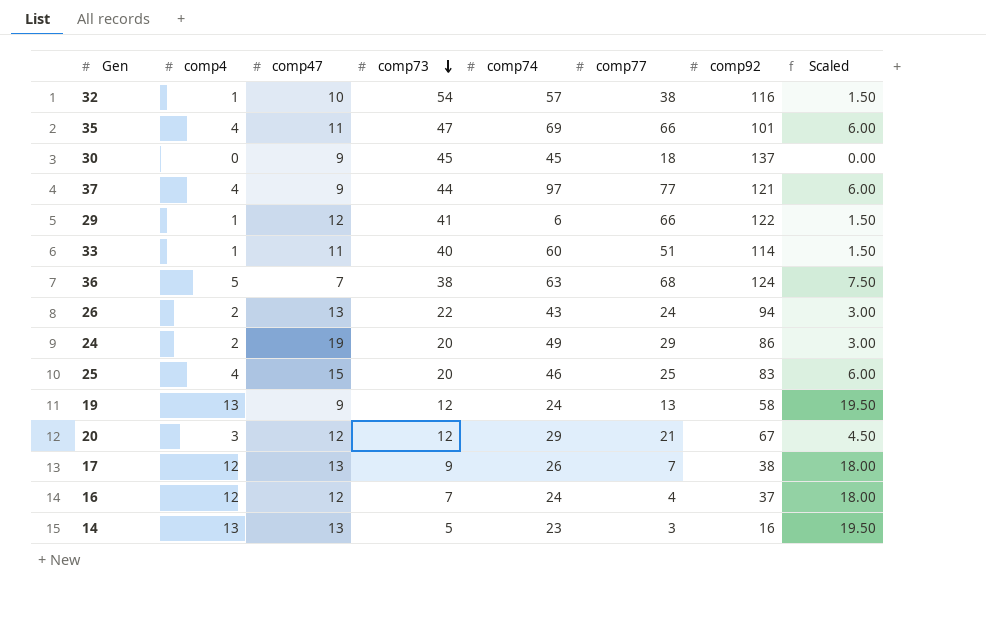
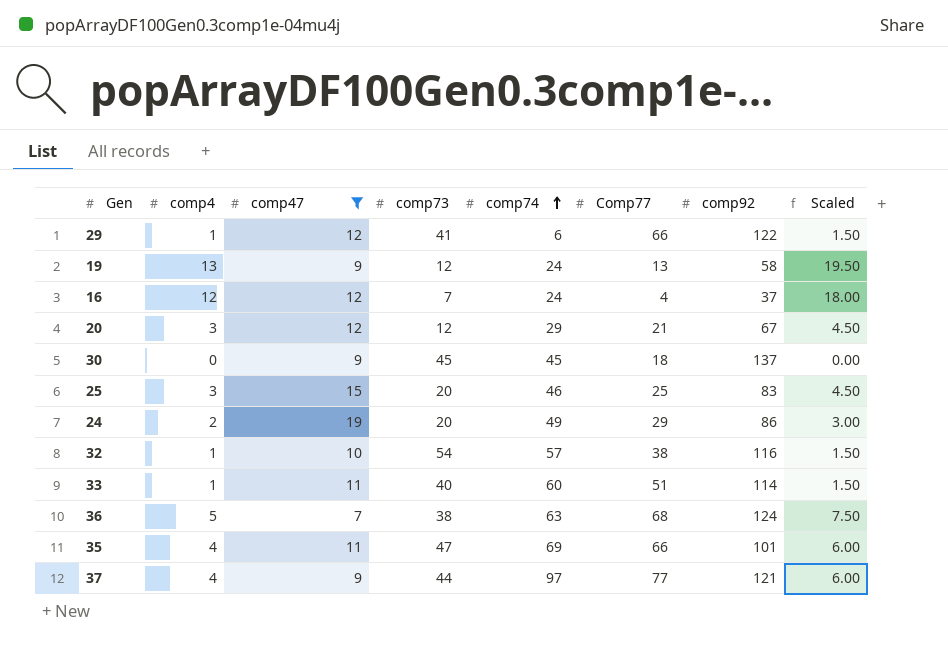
filter: none -> comp47 != 13
row order: comp73 descending -> comp74 ascending
column name: comp77 -> Comp77
25 | comp4: 4 -> 3
25 | Scaled: 6.00 -> 4.50

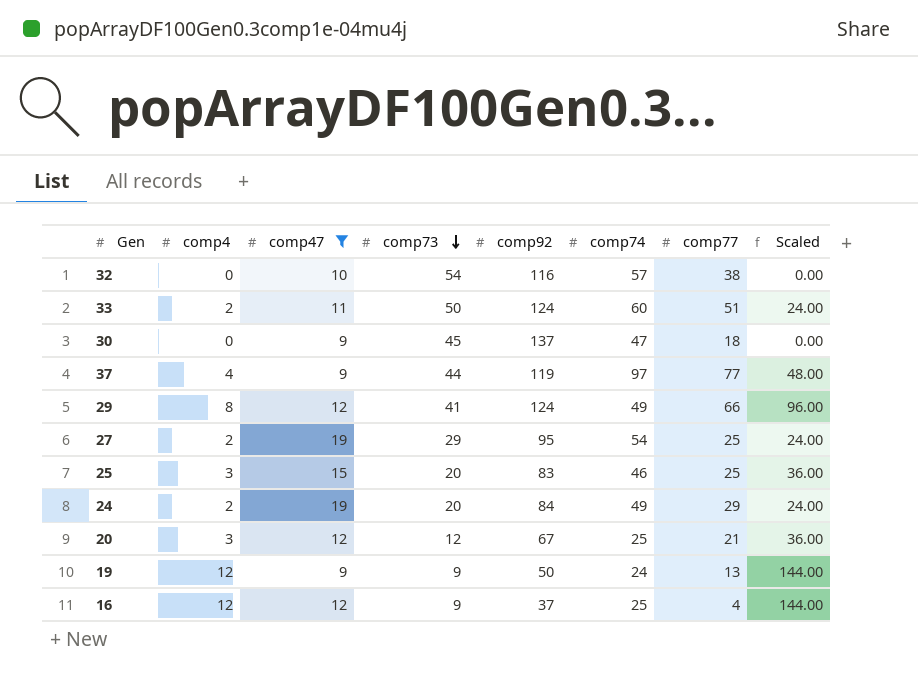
row order: comp74 ascending -> comp73 descending
column comp92 | position: 7 -> 5
column name: Comp77 -> comp77
column Scaled | formula: [comp4] * 1.5 -> [comp4] * 12
row 36: 5 | 7 | 38 | 63 | 68 | 124 | 7.50 -> none
row 35: 4 | 11 | 47 | 69 | 66 | 101 | 6.00 -> none
32 | comp4: 1 -> 0
33 | comp4: 1 -> 2
33 | comp73: 40 -> 50
33 | comp92: 114 -> 124
30 | comp74: 45 -> 47
37 | comp92: 121 -> 119
29 | comp4: 1 -> 8
29 | comp92: 122 -> 124
29 | comp74: 6 -> 49
row 27: none -> 2 | 19 | 29 | 95 | 54 | 25 | 24.00
24 | comp92: 86 -> 84
20 | comp74: 29 -> 25
19 | comp4: 13 -> 12
19 | comp73: 12 -> 9
19 | comp92: 58 -> 50
16 | comp73: 7 -> 9
16 | comp74: 24 -> 25

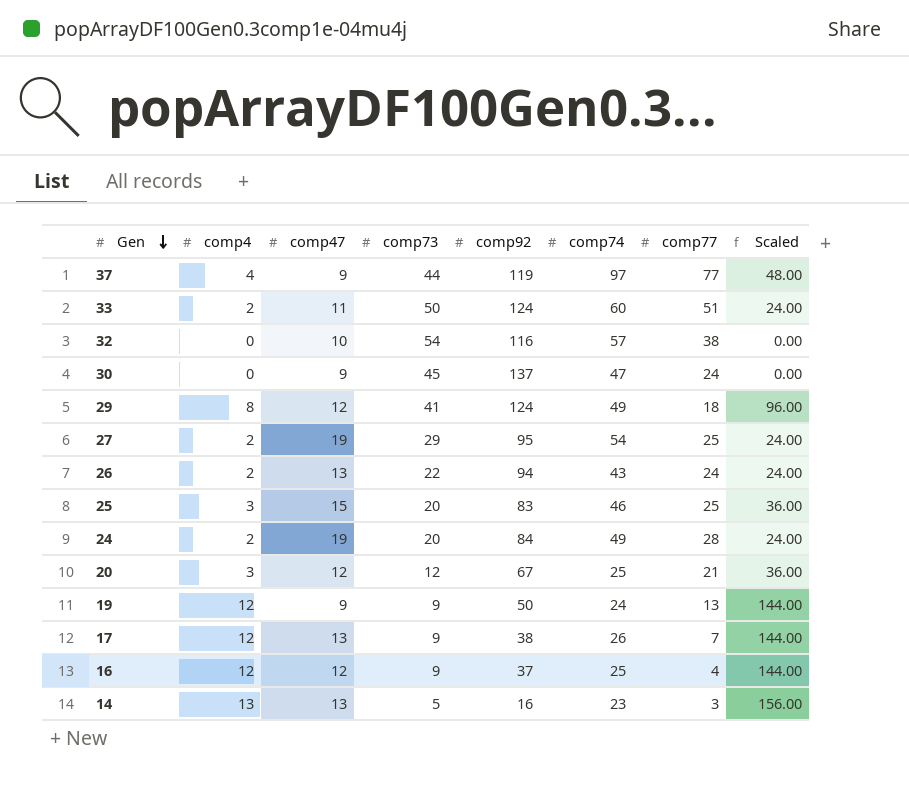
filter: comp47 != 13 -> none
row order: comp73 descending -> Gen descending
30 | comp77: 18 -> 24
29 | comp77: 66 -> 18
24 | comp77: 29 -> 28

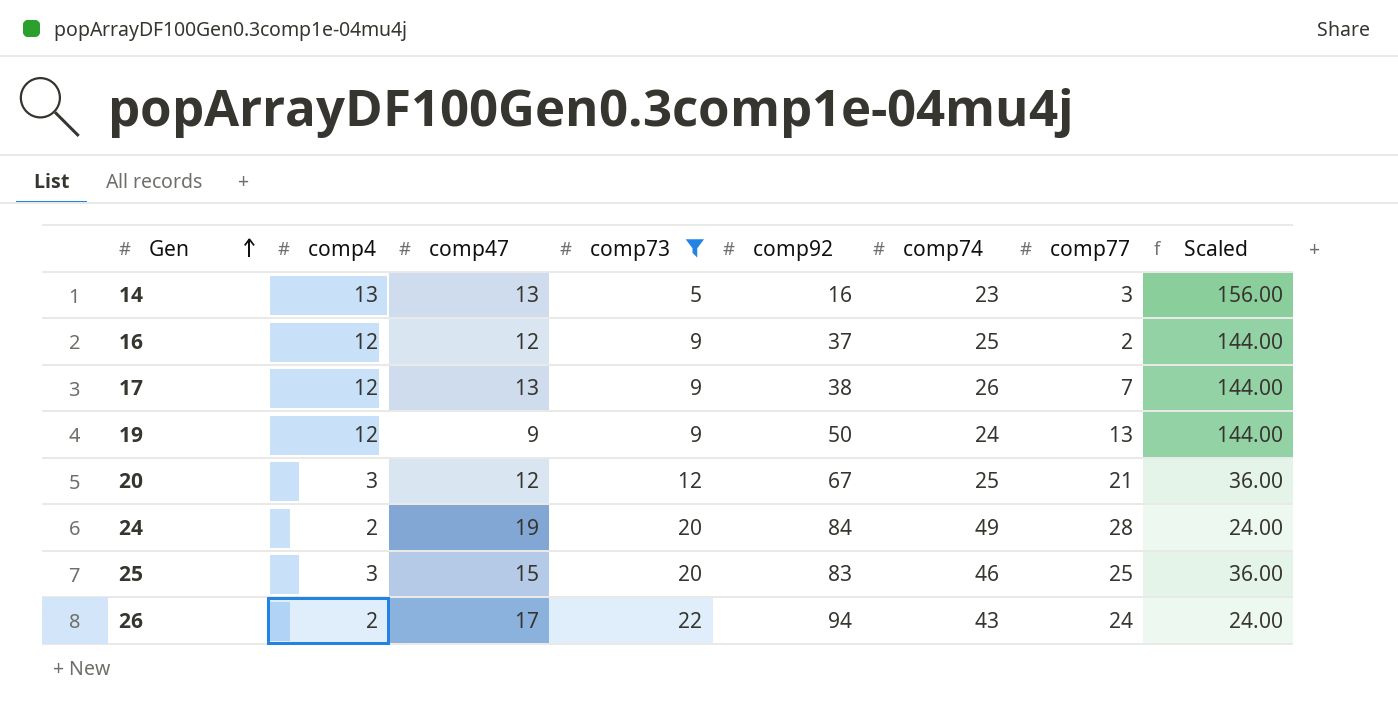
filter: none -> comp73 <= 22
row order: Gen descending -> Gen ascending
16 | comp77: 4 -> 2
26 | comp47: 13 -> 17

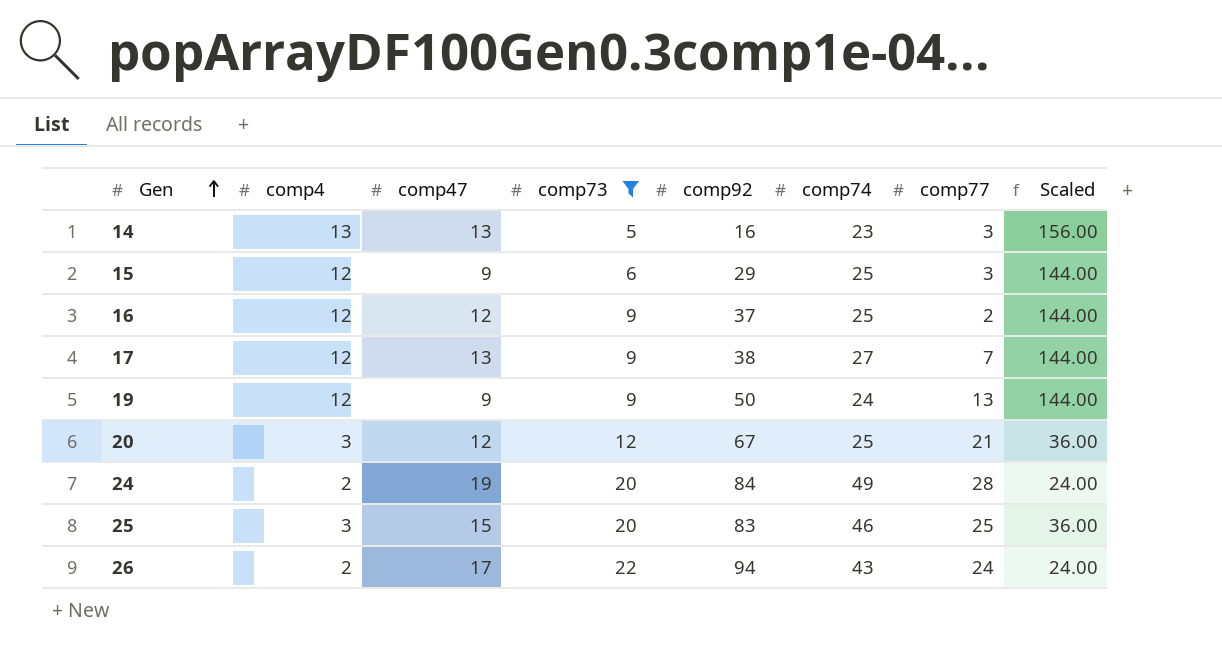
row 15: none -> 12 | 9 | 6 | 29 | 25 | 3 | 144.00
17 | comp74: 26 -> 27

